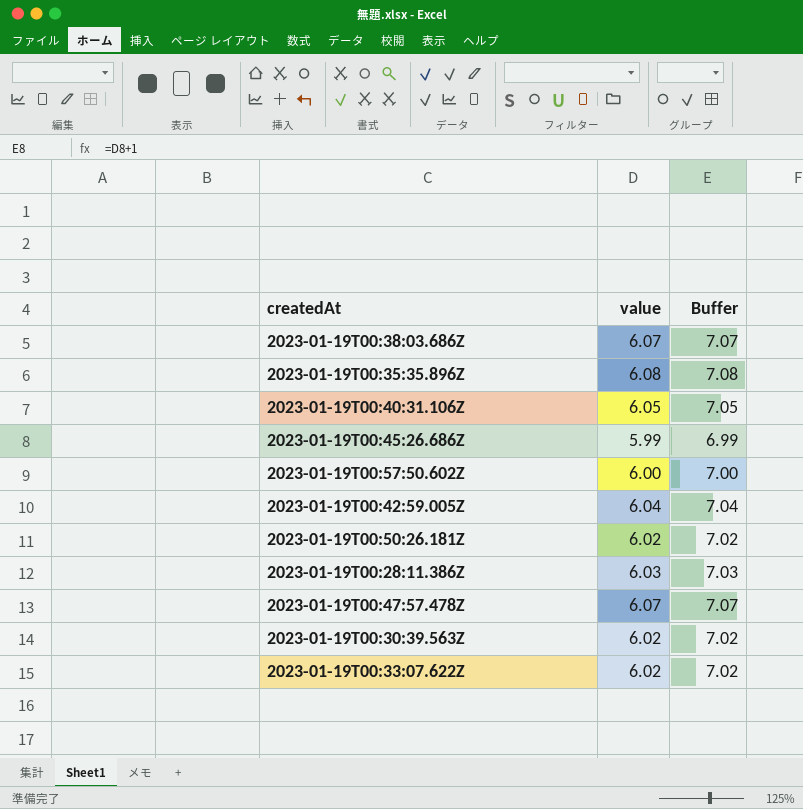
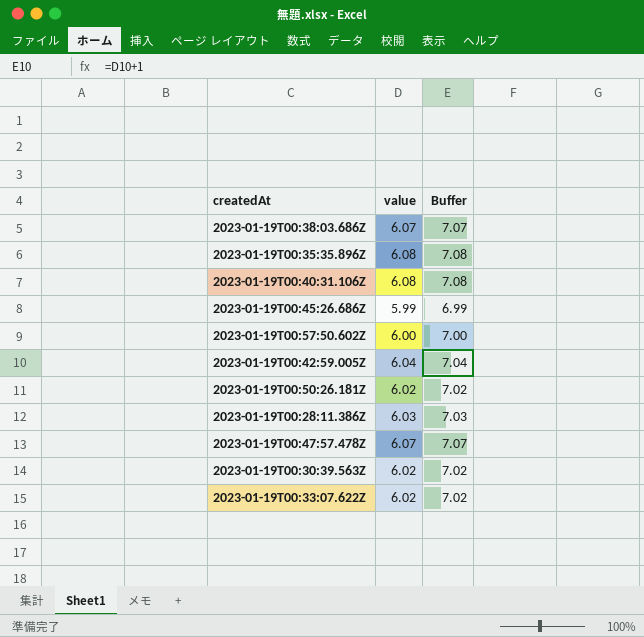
2023-01-19T00:40:31.106Z | value: 6.05 -> 6.08
2023-01-19T00:40:31.106Z | Buffer: 7.05 -> 7.08

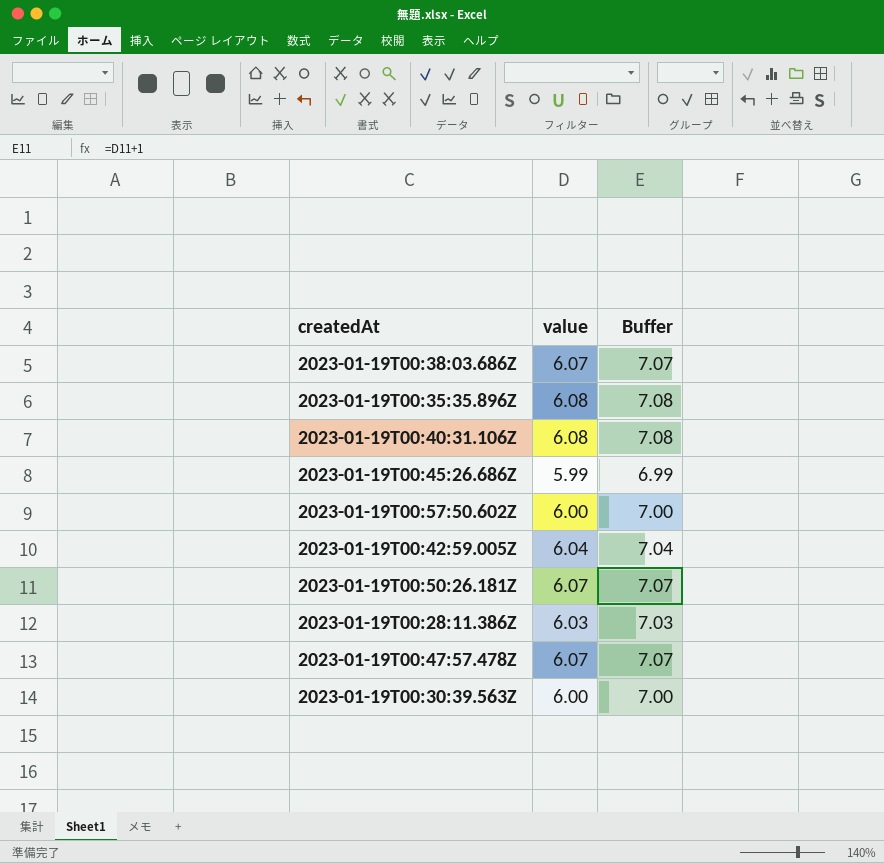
row 2023-01-19T00:33:07.622Z: 6.02 | 7.02 -> none
2023-01-19T00:50:26.181Z | value: 6.02 -> 6.07
2023-01-19T00:50:26.181Z | Buffer: 7.02 -> 7.07
2023-01-19T00:30:39.563Z | value: 6.02 -> 6.00
2023-01-19T00:30:39.563Z | Buffer: 7.02 -> 7.00

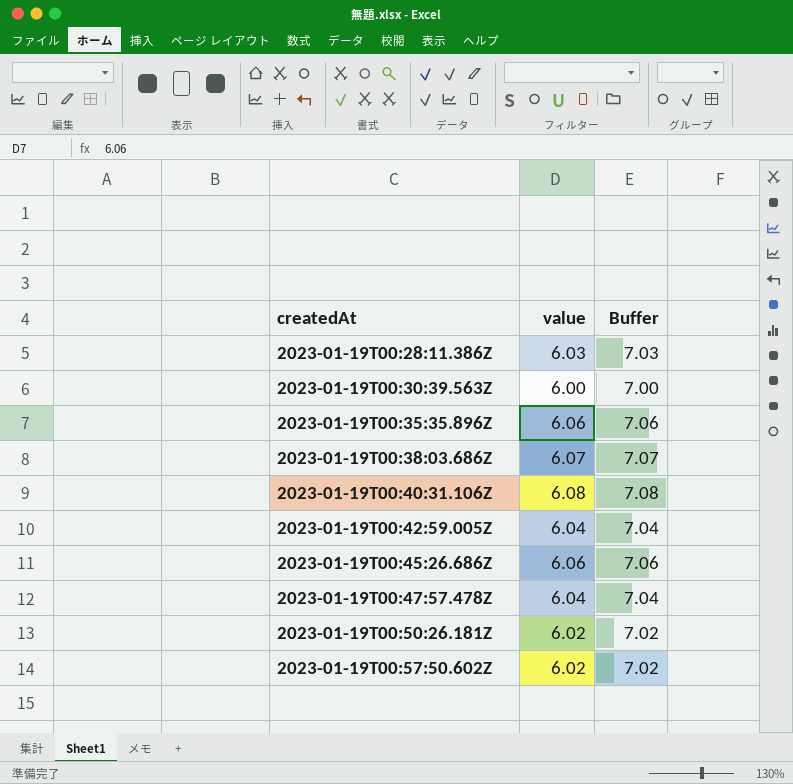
row order: none -> createdAt ascending
2023-01-19T00:35:35.896Z | value: 6.08 -> 6.06
2023-01-19T00:35:35.896Z | Buffer: 7.08 -> 7.06
2023-01-19T00:45:26.686Z | value: 5.99 -> 6.06
2023-01-19T00:45:26.686Z | Buffer: 6.99 -> 7.06
2023-01-19T00:47:57.478Z | value: 6.07 -> 6.04
2023-01-19T00:47:57.478Z | Buffer: 7.07 -> 7.04
2023-01-19T00:50:26.181Z | value: 6.07 -> 6.02
2023-01-19T00:50:26.181Z | Buffer: 7.07 -> 7.02
2023-01-19T00:57:50.602Z | value: 6.00 -> 6.02
2023-01-19T00:57:50.602Z | Buffer: 7.00 -> 7.02

